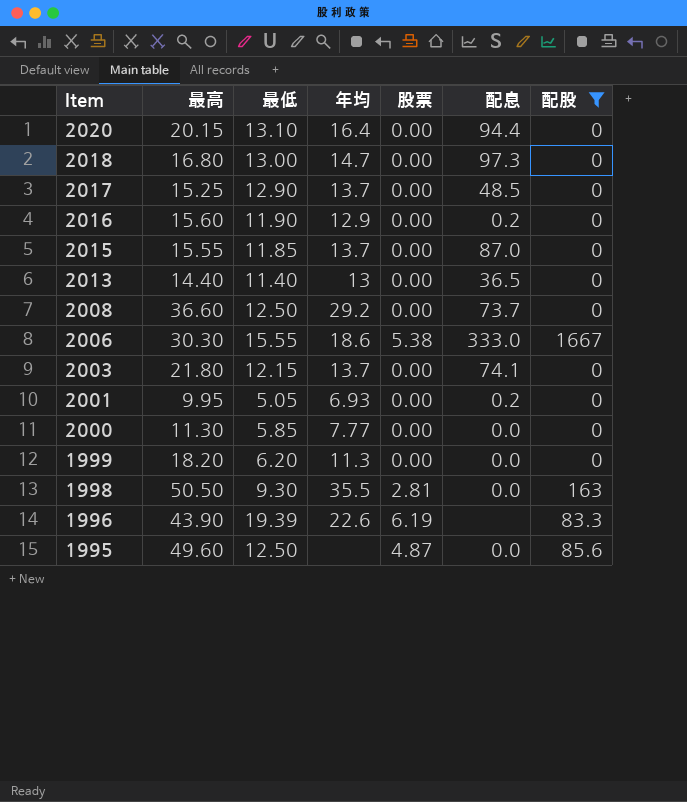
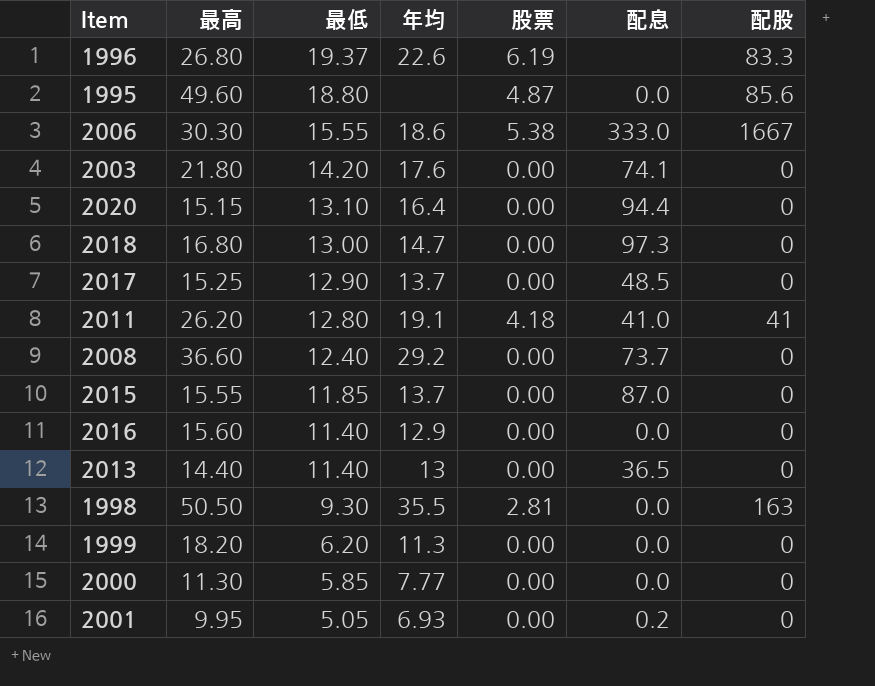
filter: 配股 != 41 -> none
row order: Item descending -> 最低 descending
1996 | 最高: 43.90 -> 26.80
1996 | 最低: 19.39 -> 19.37
1995 | 最低: 12.50 -> 18.80
2003 | 最低: 12.15 -> 14.20
2003 | 年均: 13.7 -> 17.6
2020 | 最高: 20.15 -> 15.15
2008 | 最低: 12.50 -> 12.40
2016 | 最低: 11.90 -> 11.40
2016 | 配息: 0.2 -> 0.0

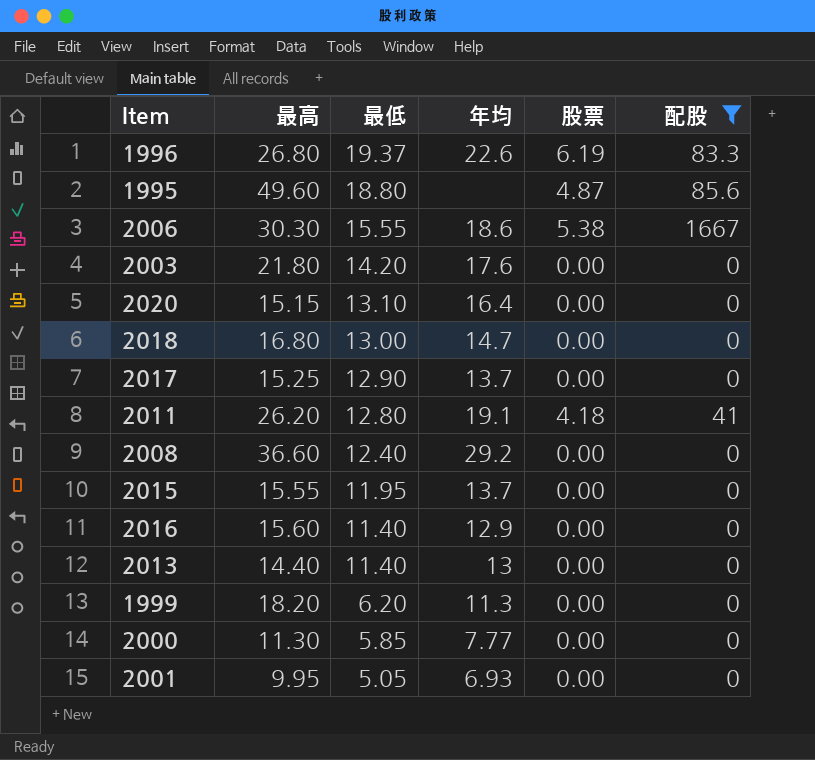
filter: none -> 配股 != 163
column 配息 | position: 6 -> none
2015 | 最低: 11.85 -> 11.95

